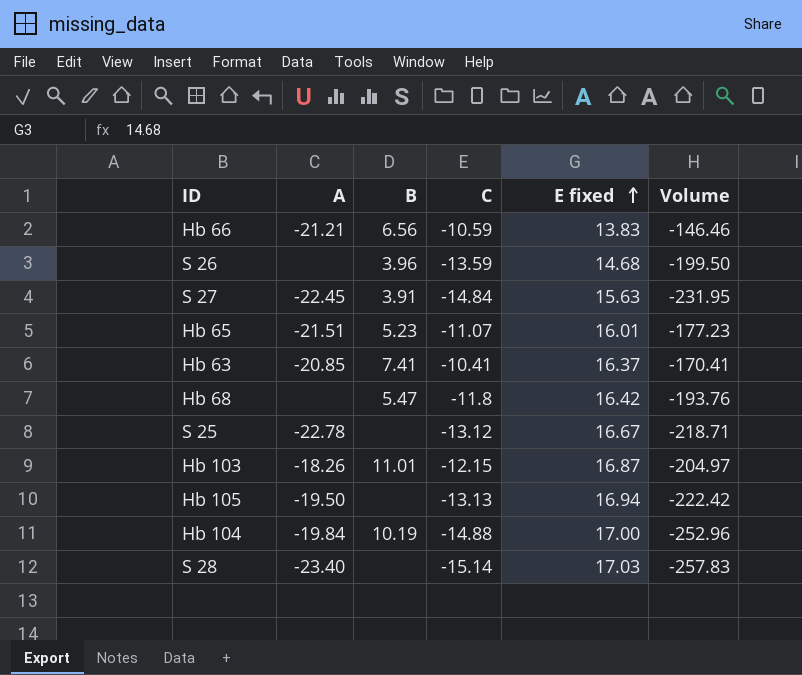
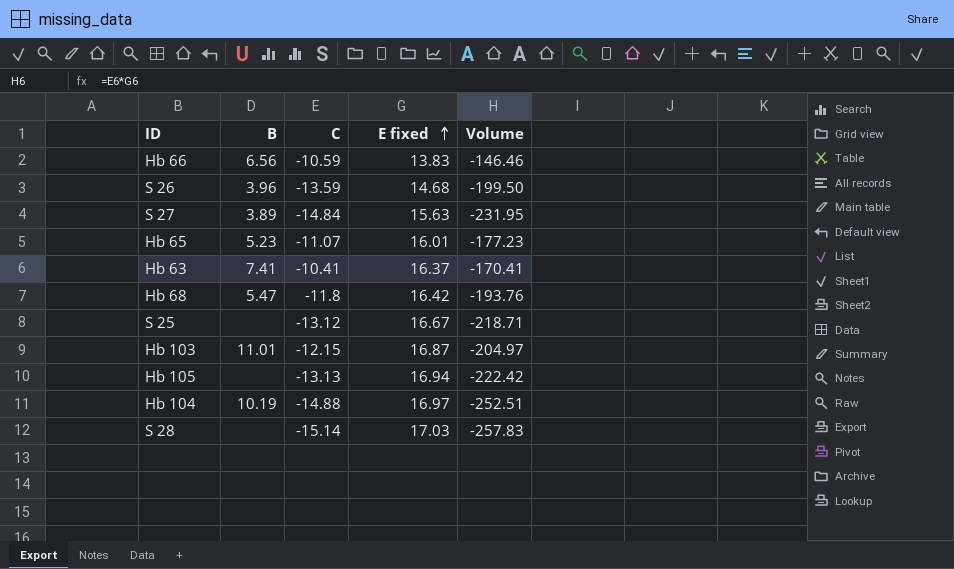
column A | position: 2 -> none
S 27 | B: 3.91 -> 3.89
Hb 104 | E fixed: 17.00 -> 16.97
Hb 104 | Volume: -252.96 -> -252.51

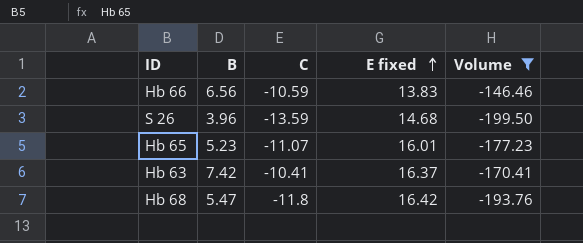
filter: none -> Volume >= -199.50
Hb 63 | B: 7.41 -> 7.42

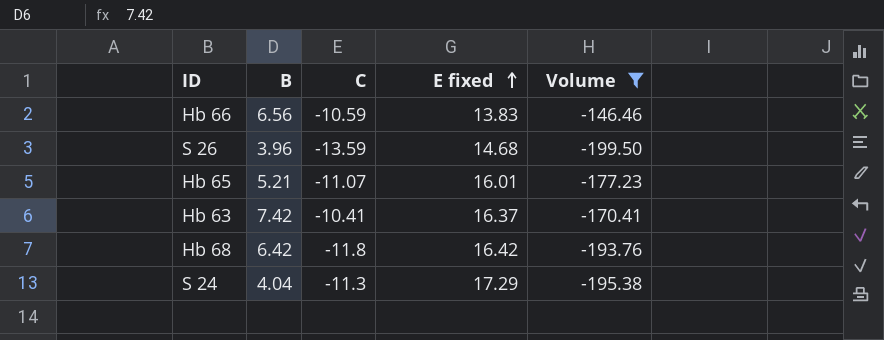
Hb 65 | B: 5.23 -> 5.21
Hb 68 | B: 5.47 -> 6.42
row S 24: none -> 4.04 | -11.3 | 17.29 | -195.38

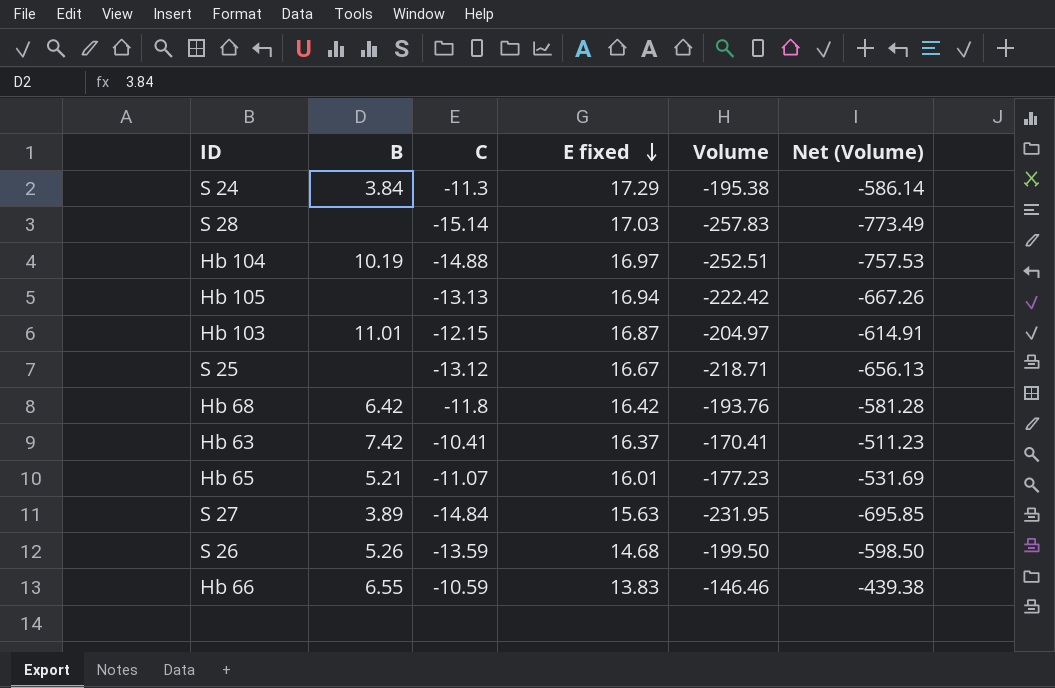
filter: Volume >= -199.50 -> none
row order: E fixed ascending -> E fixed descending
column Net (Volume) | formula: none -> [Volume] * 3
S 24 | B: 4.04 -> 3.84
S 26 | B: 3.96 -> 5.26
Hb 66 | B: 6.56 -> 6.55

